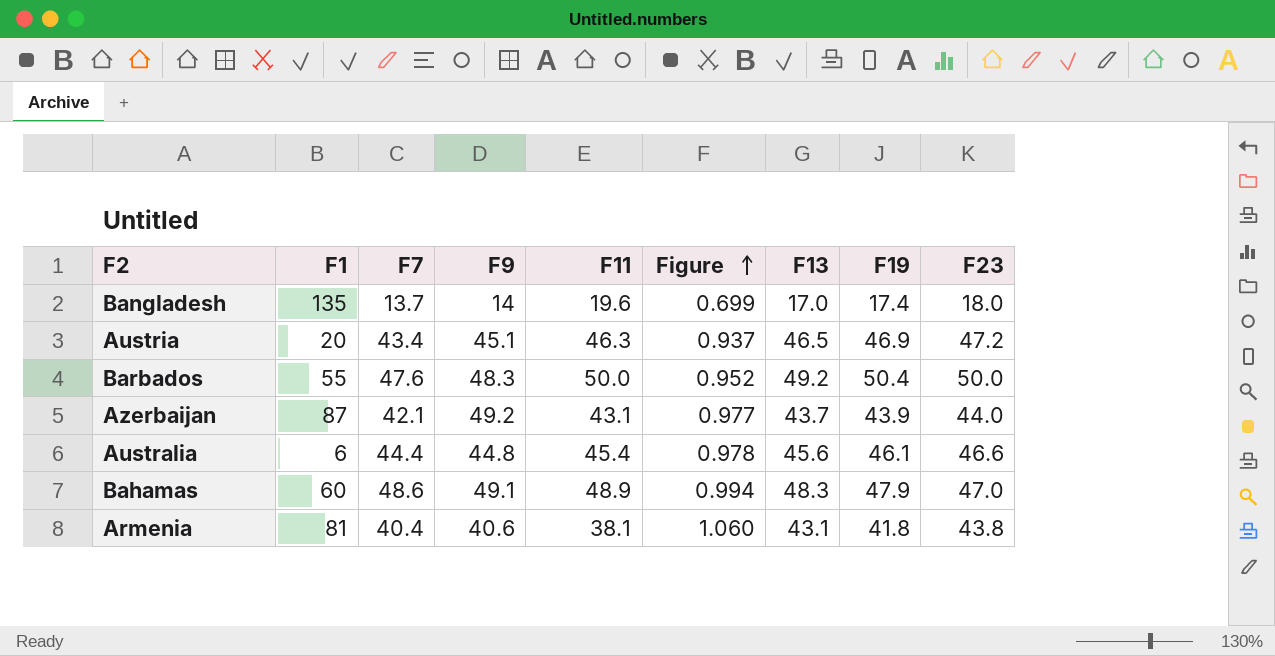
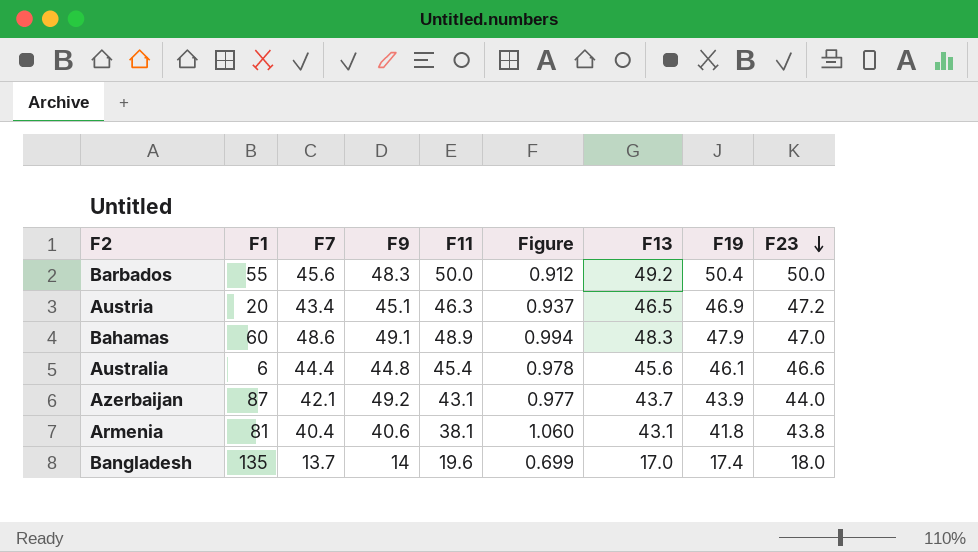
row order: Figure ascending -> F23 descending
Barbados | F7: 47.6 -> 45.6
Barbados | Figure: 0.952 -> 0.912

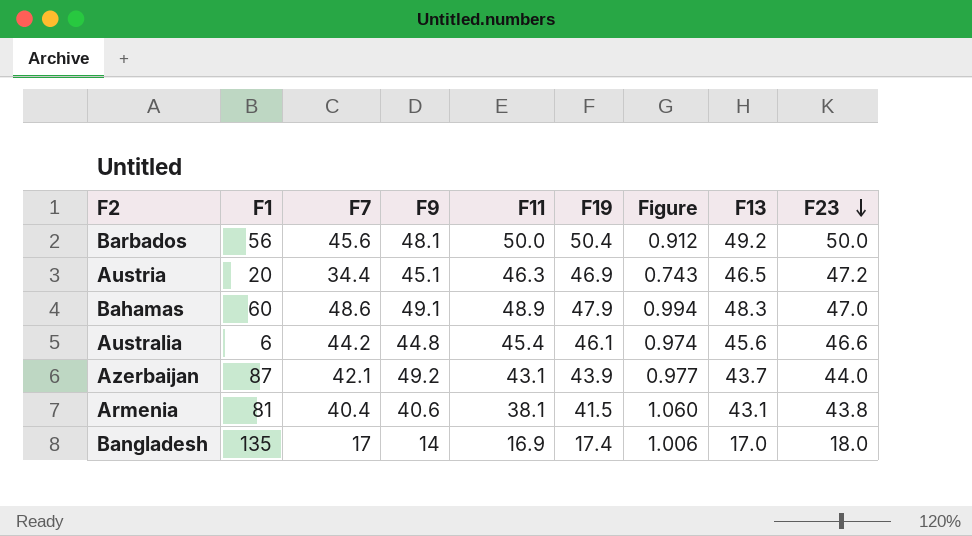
column F19 | position: 8 -> 6
Barbados | F1: 55 -> 56
Barbados | F9: 48.3 -> 48.1
Austria | F7: 43.4 -> 34.4
Austria | Figure: 0.937 -> 0.743
Australia | F7: 44.4 -> 44.2
Australia | Figure: 0.978 -> 0.974
Armenia | F19: 41.8 -> 41.5
Bangladesh | F7: 13.7 -> 17
Bangladesh | F11: 19.6 -> 16.9
Bangladesh | Figure: 0.699 -> 1.006

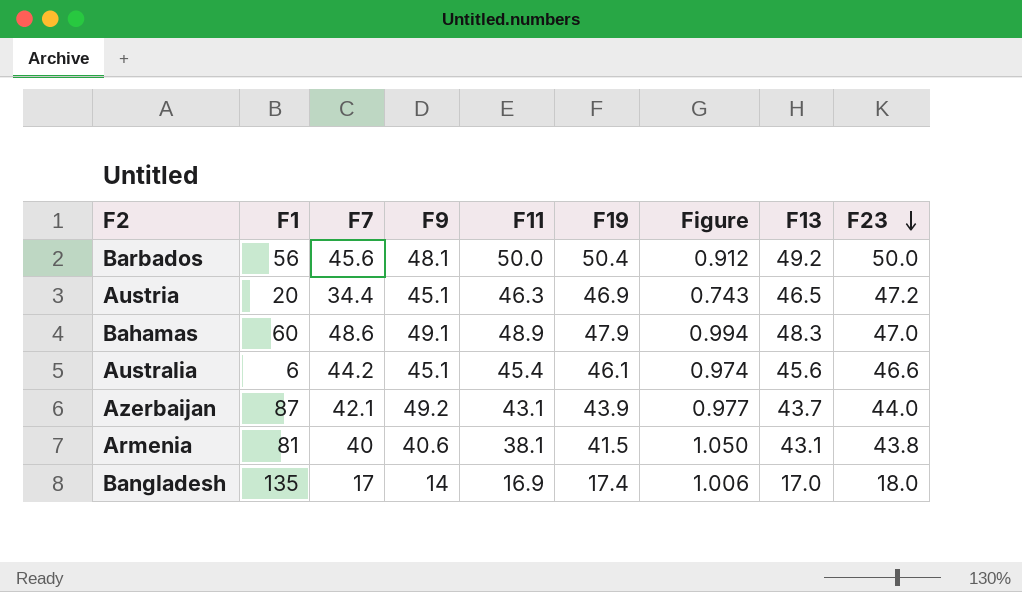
Australia | F9: 44.8 -> 45.1
Armenia | F7: 40.4 -> 40
Armenia | Figure: 1.060 -> 1.050

